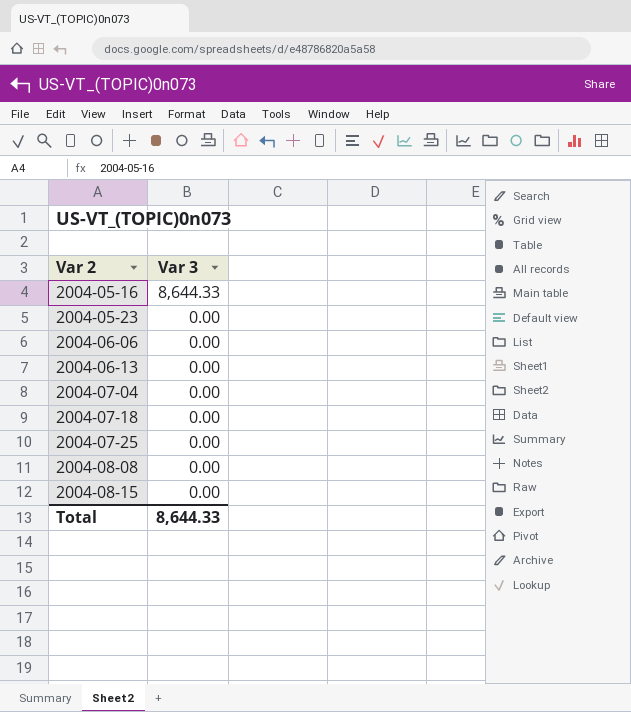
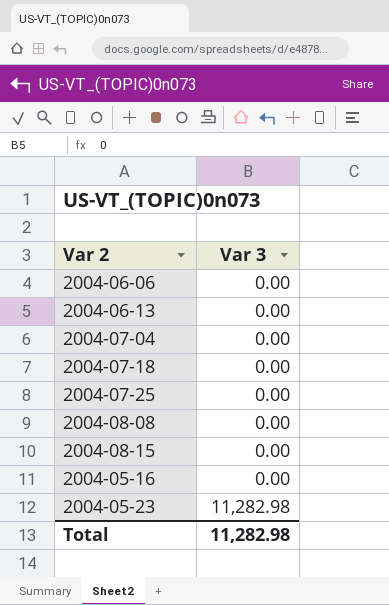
row order: Var 2 ascending -> Var 3 ascending
2004-05-16 | Var 3: 8,644.33 -> 0.00
2004-05-23 | Var 3: 0.00 -> 11,282.98
Total | Var 3: 8,644.33 -> 11,282.98

